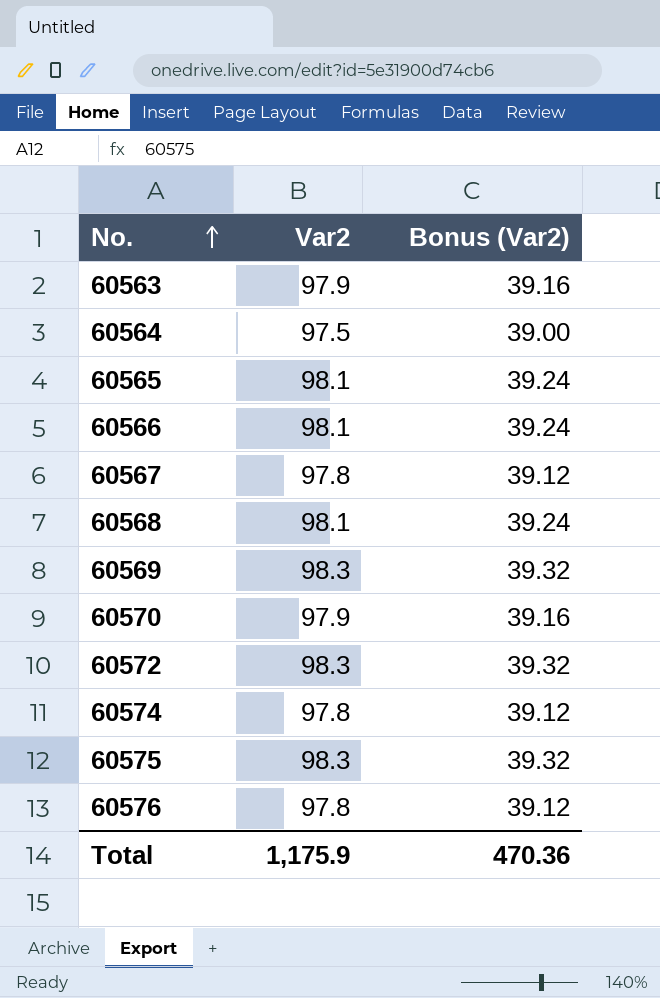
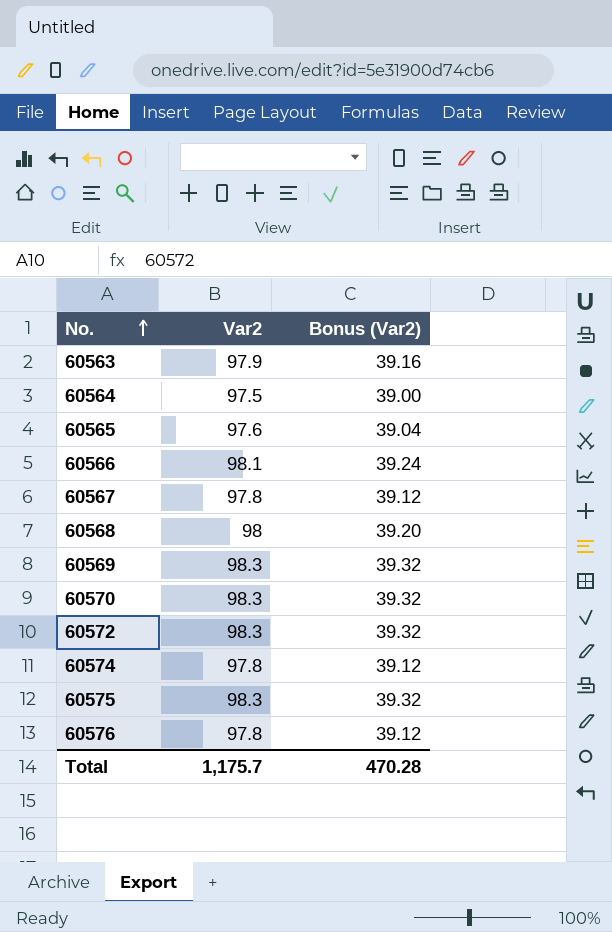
60565 | Var2: 98.1 -> 97.6
60565 | Bonus (Var2): 39.24 -> 39.04
60568 | Var2: 98.1 -> 98
60568 | Bonus (Var2): 39.24 -> 39.20
60570 | Var2: 97.9 -> 98.3
60570 | Bonus (Var2): 39.16 -> 39.32
Total | Var2: 1,175.9 -> 1,175.7
Total | Bonus (Var2): 470.36 -> 470.28

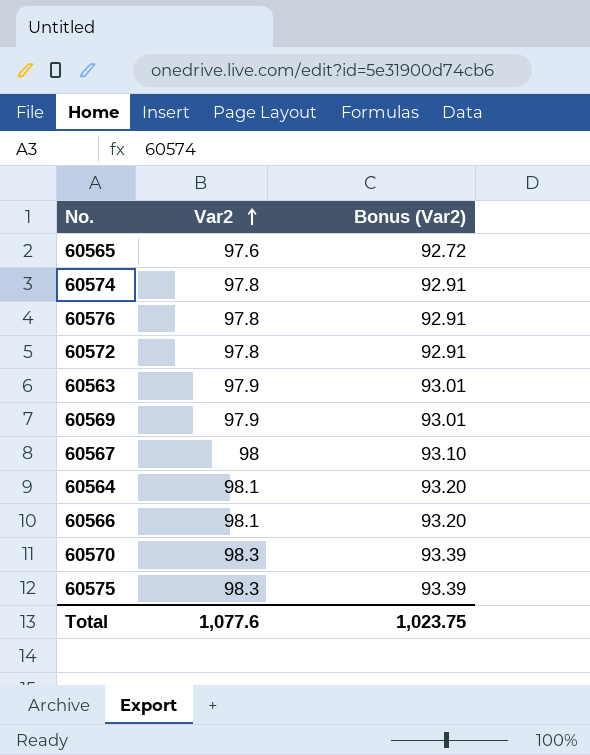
row order: No. ascending -> Var2 ascending
column Bonus (Var2) | formula: [Var2] * 0.4 -> [Var2] * 0.95
row 60568: 98 | 39.20 -> none
60572 | Var2: 98.3 -> 97.8
60569 | Var2: 98.3 -> 97.9
60567 | Var2: 97.8 -> 98
60564 | Var2: 97.5 -> 98.1
Total | Var2: 1,175.7 -> 1,077.6
Total | Bonus (Var2): 470.28 -> 1,023.75

